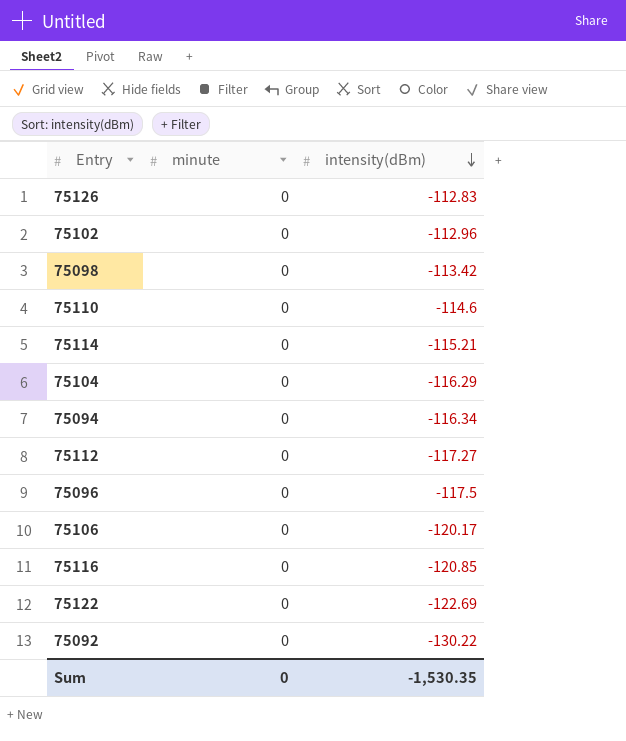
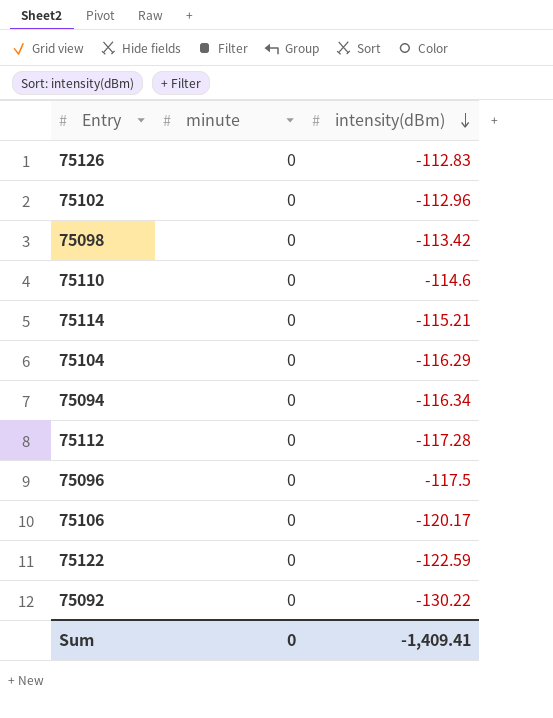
row 75116: 0 | -120.85 -> none
75112 | intensity(dBm): -117.27 -> -117.28
75122 | intensity(dBm): -122.69 -> -122.59
Sum | intensity(dBm): -1,530.35 -> -1,409.41

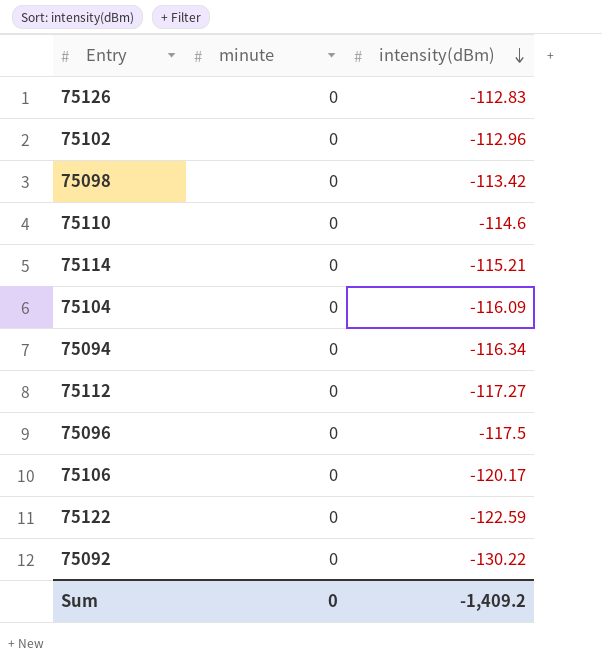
75104 | intensity(dBm): -116.29 -> -116.09
75112 | intensity(dBm): -117.28 -> -117.27
Sum | intensity(dBm): -1,409.41 -> -1,409.2

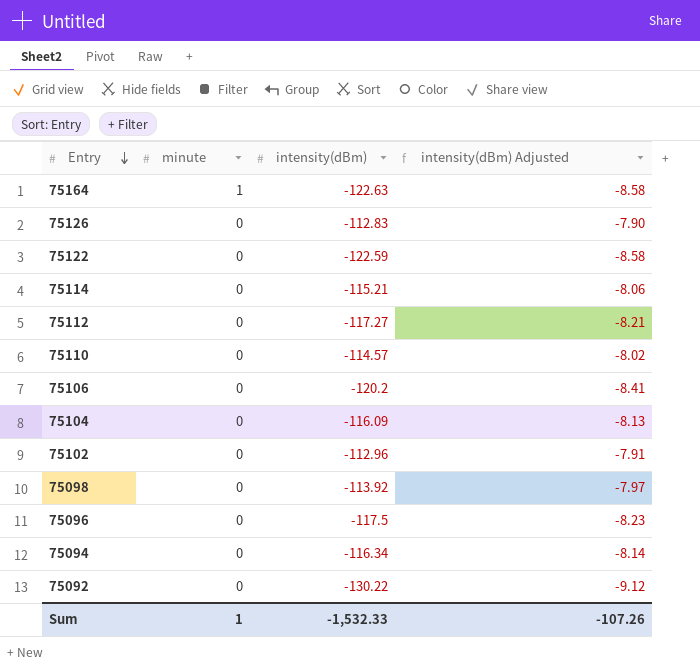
row order: intensity(dBm) descending -> Entry descending
column intensity(dBm) Adjusted | formula: none -> [intensity(dBm)] * 0.07
row 75164: none -> 1 | -122.63 | -8.58
75110 | intensity(dBm): -114.6 -> -114.57
75106 | intensity(dBm): -120.17 -> -120.2
75098 | intensity(dBm): -113.42 -> -113.92
Sum | minute: 0 -> 1
Sum | intensity(dBm): -1,409.2 -> -1,532.33

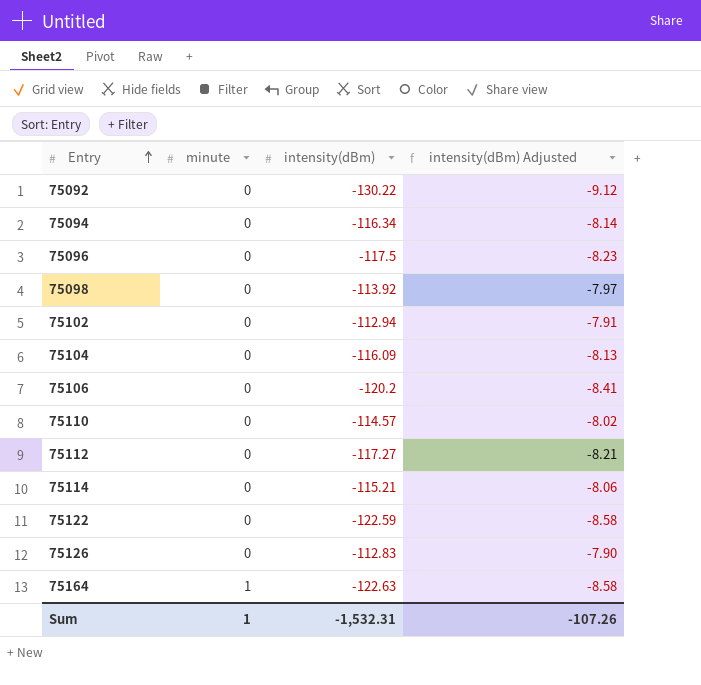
row order: Entry descending -> Entry ascending
75102 | intensity(dBm): -112.96 -> -112.94
Sum | intensity(dBm): -1,532.33 -> -1,532.31

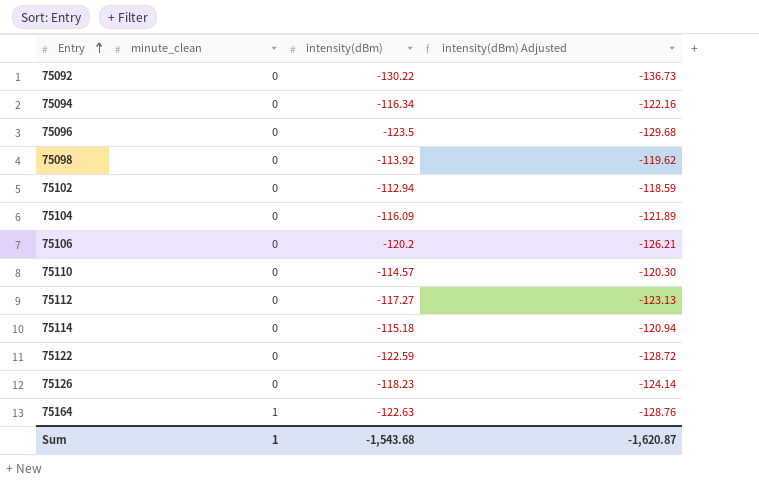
column name: minute -> minute_clean
column intensity(dBm) Adjusted | formula: [intensity(dBm)] * 0.07 -> [intensity(dBm)] * 1.05
75096 | intensity(dBm): -117.5 -> -123.5
75114 | intensity(dBm): -115.21 -> -115.18
75126 | intensity(dBm): -112.83 -> -118.23
Sum | intensity(dBm): -1,532.31 -> -1,543.68
Sum | intensity(dBm) Adjusted: -107.26 -> -1,620.87

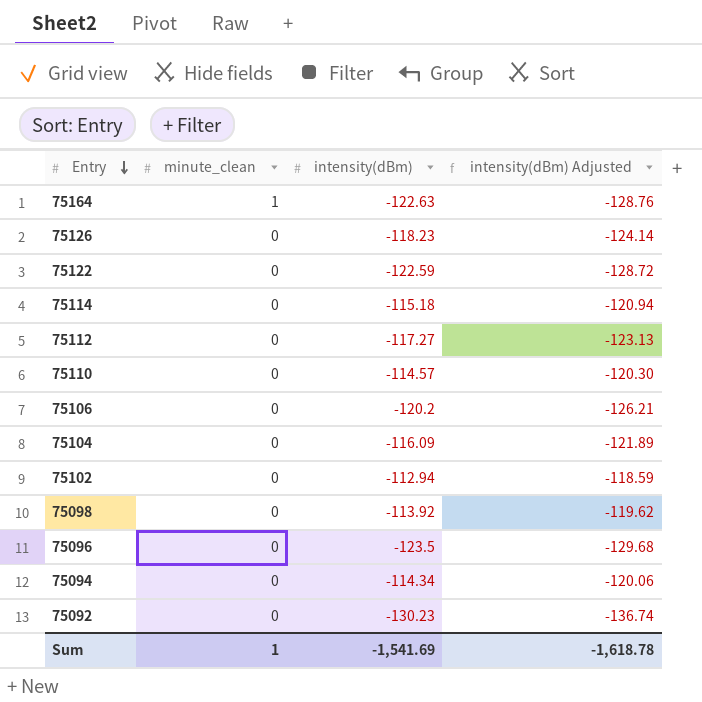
row order: Entry ascending -> Entry descending
75094 | intensity(dBm): -116.34 -> -114.34
75094 | intensity(dBm) Adjusted: -122.16 -> -120.06
75092 | intensity(dBm): -130.22 -> -130.23
75092 | intensity(dBm) Adjusted: -136.73 -> -136.74
Sum | intensity(dBm): -1,543.68 -> -1,541.69
Sum | intensity(dBm) Adjusted: -1,620.87 -> -1,618.78

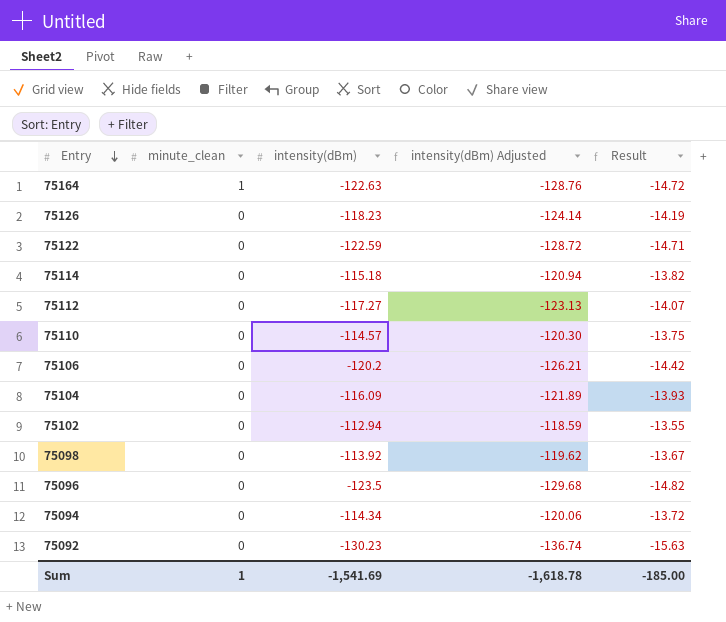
column Result | formula: none -> [intensity(dBm)] * 0.12

